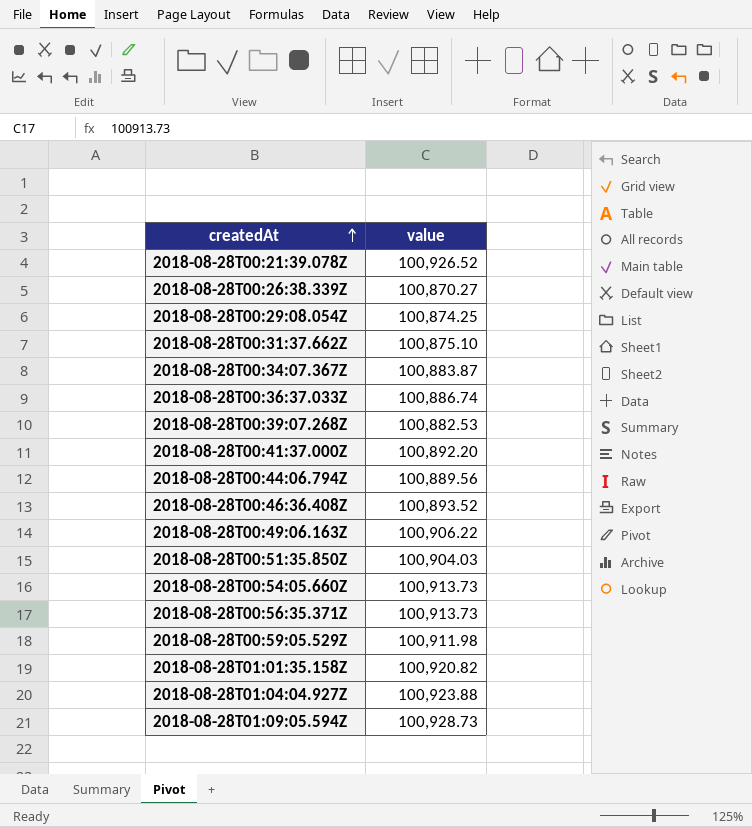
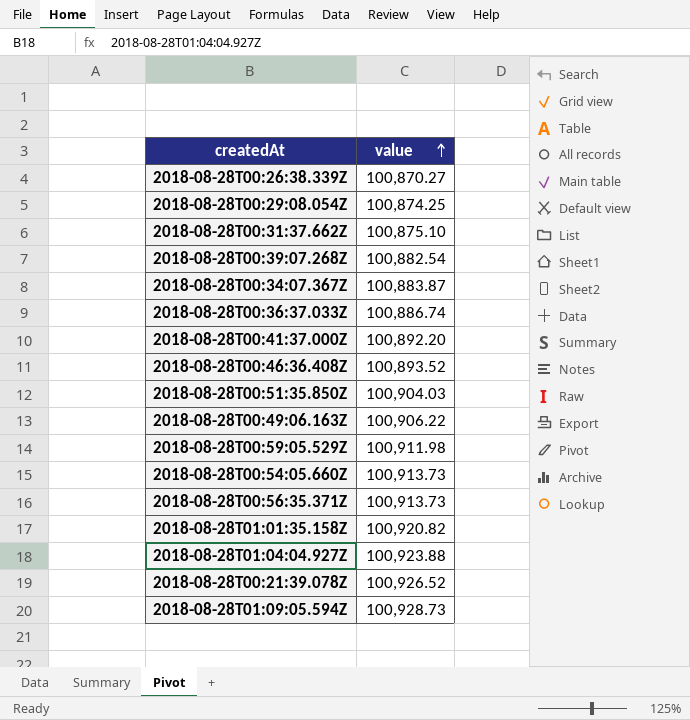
row order: createdAt ascending -> value ascending
row 2018-08-28T00:44:06.794Z: 100,889.56 -> none
2018-08-28T00:39:07.268Z | value: 100,882.53 -> 100,882.54

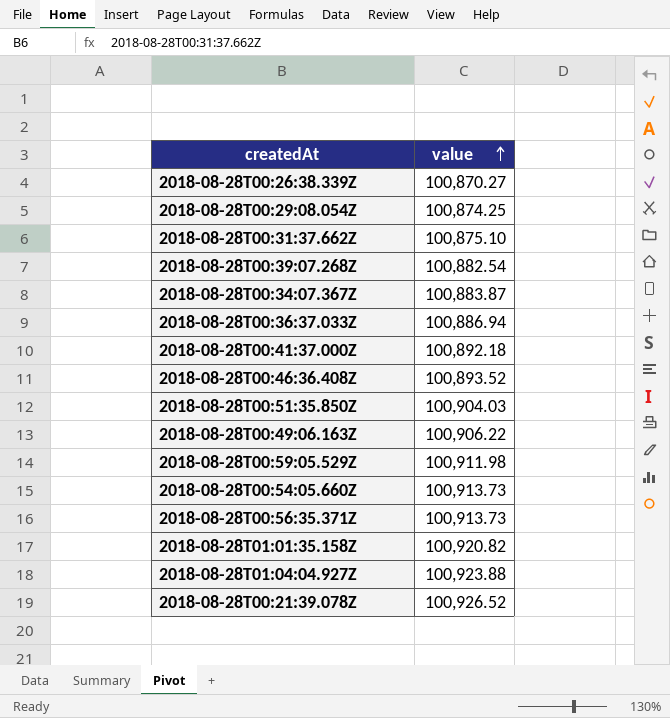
row 2018-08-28T01:09:05.594Z: 100,928.73 -> none
2018-08-28T00:36:37.033Z | value: 100,886.74 -> 100,886.94
2018-08-28T00:41:37.000Z | value: 100,892.20 -> 100,892.18

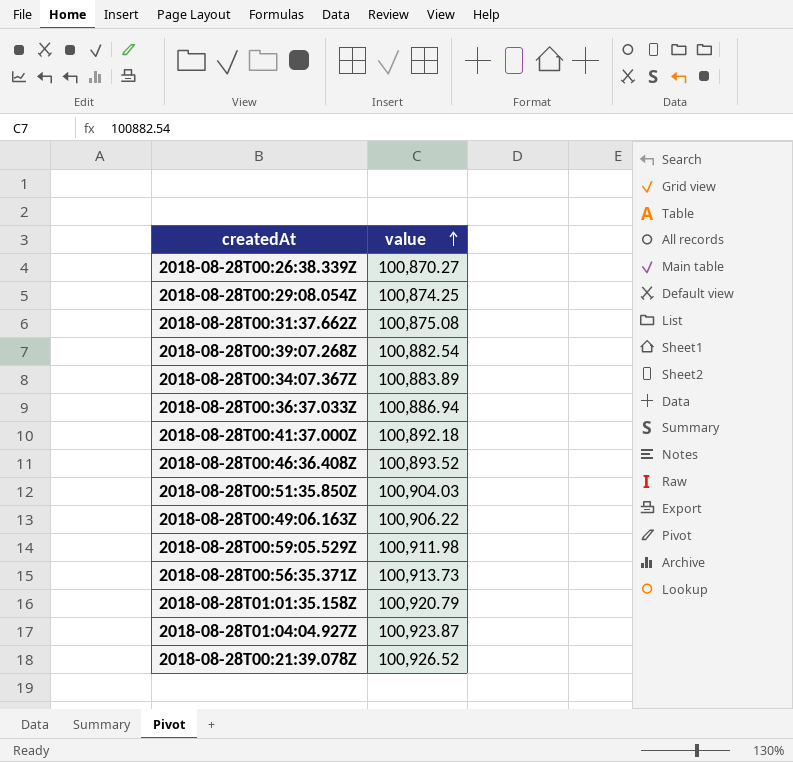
row 2018-08-28T00:54:05.660Z: 100,913.73 -> none
2018-08-28T00:31:37.662Z | value: 100,875.10 -> 100,875.08
2018-08-28T00:34:07.367Z | value: 100,883.87 -> 100,883.89
2018-08-28T01:01:35.158Z | value: 100,920.82 -> 100,920.79
2018-08-28T01:04:04.927Z | value: 100,923.88 -> 100,923.87

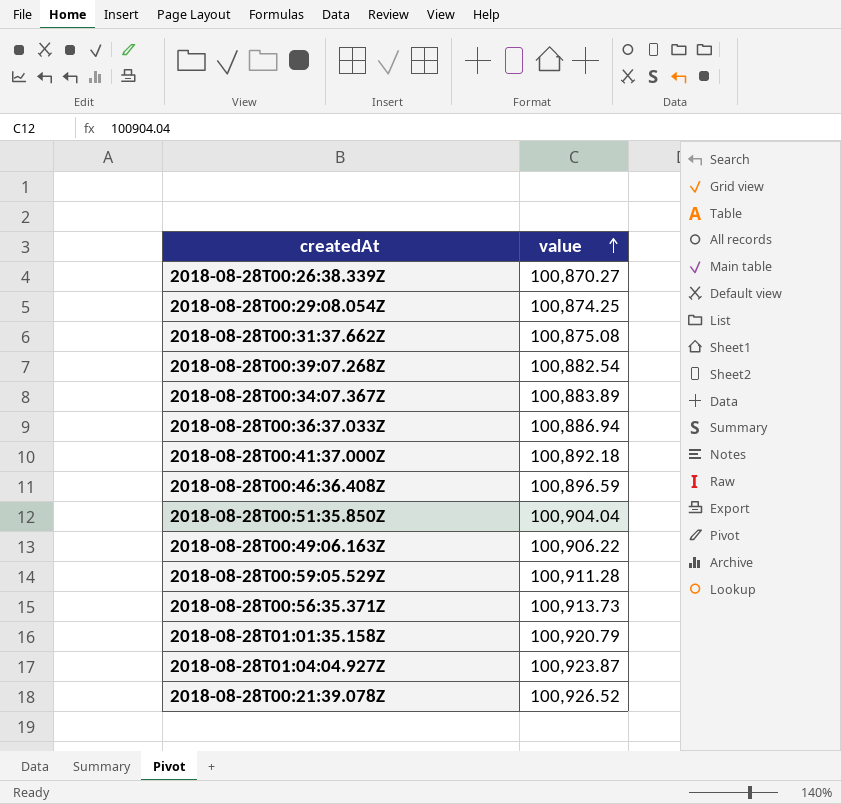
2018-08-28T00:46:36.408Z | value: 100,893.52 -> 100,896.59
2018-08-28T00:51:35.850Z | value: 100,904.03 -> 100,904.04
2018-08-28T00:59:05.529Z | value: 100,911.98 -> 100,911.28

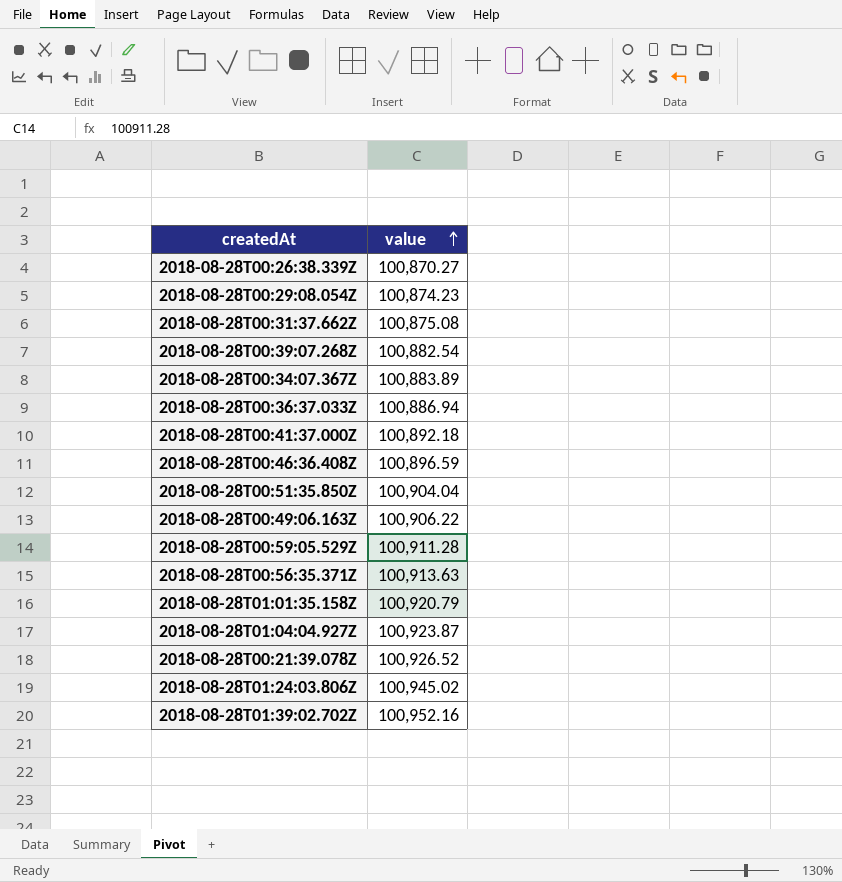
2018-08-28T00:29:08.054Z | value: 100,874.25 -> 100,874.23
2018-08-28T00:56:35.371Z | value: 100,913.73 -> 100,913.63
row 2018-08-28T01:24:03.806Z: none -> 100,945.02
row 2018-08-28T01:39:02.702Z: none -> 100,952.16

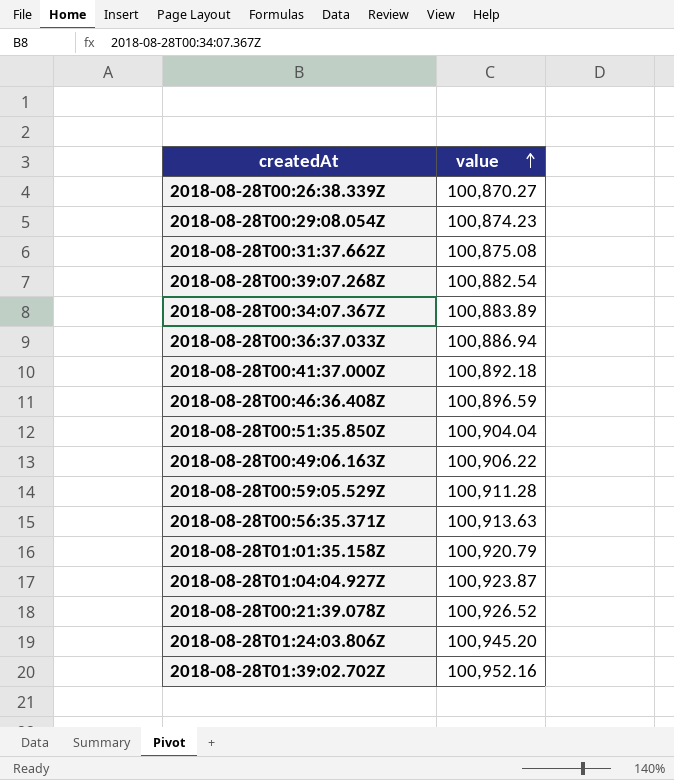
2018-08-28T01:24:03.806Z | value: 100,945.02 -> 100,945.20

